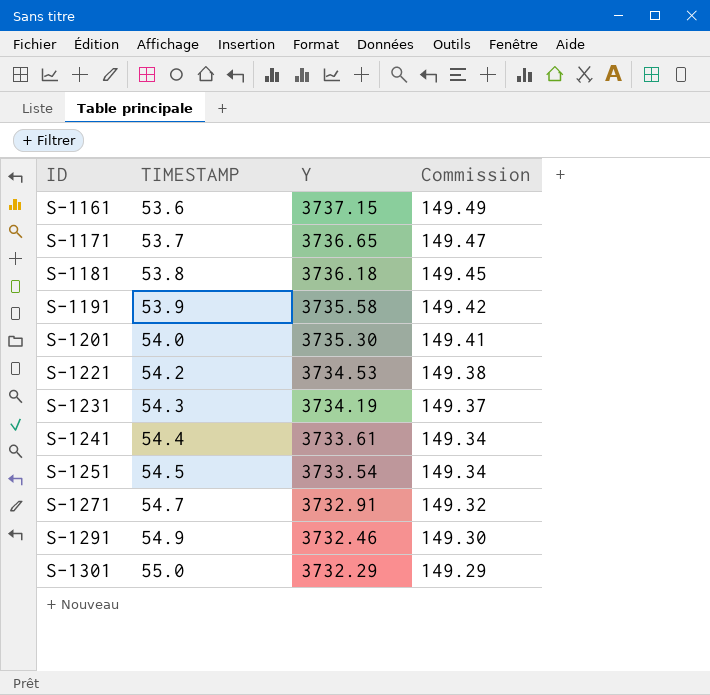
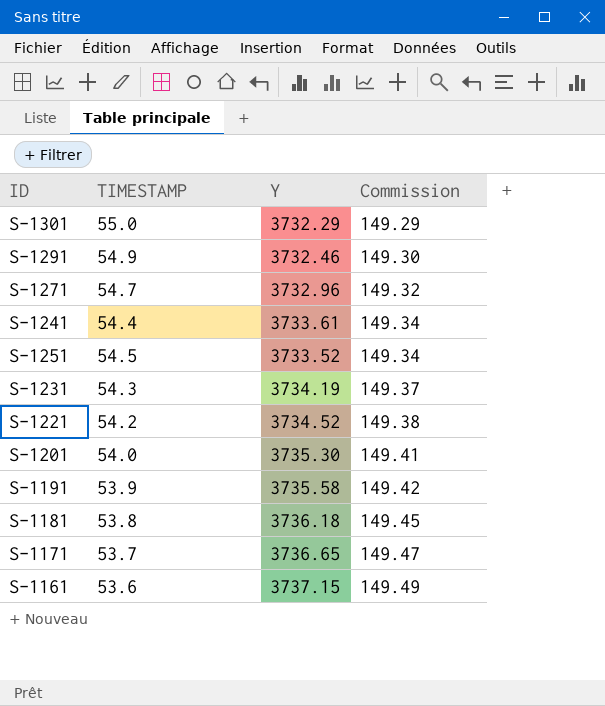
row order: ID ascending -> Commission ascending
S-1271 | Y: 3732.91 -> 3732.96
S-1251 | Y: 3733.54 -> 3733.52
S-1221 | Y: 3734.53 -> 3734.52

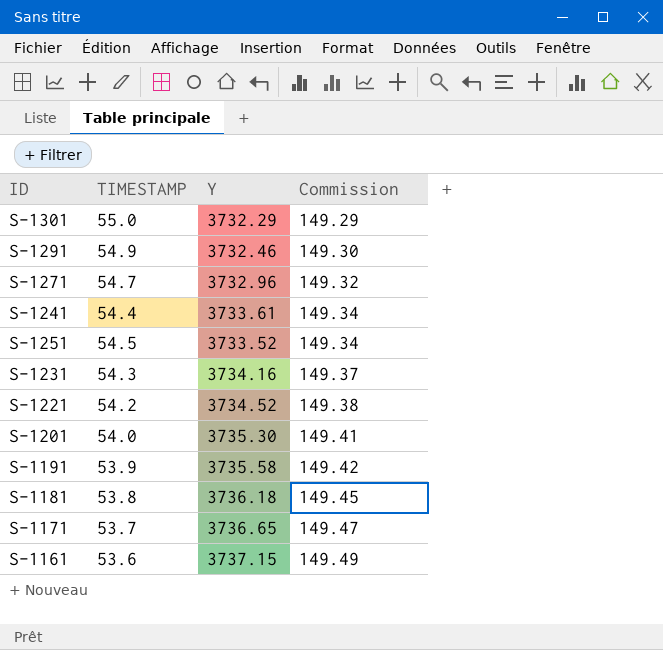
S-1231 | Y: 3734.19 -> 3734.16

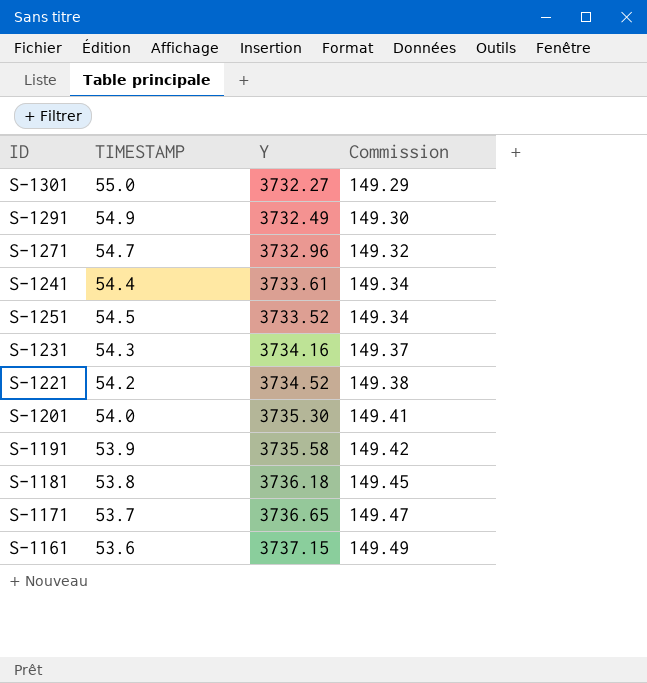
S-1301 | Y: 3732.29 -> 3732.27
S-1291 | Y: 3732.46 -> 3732.49

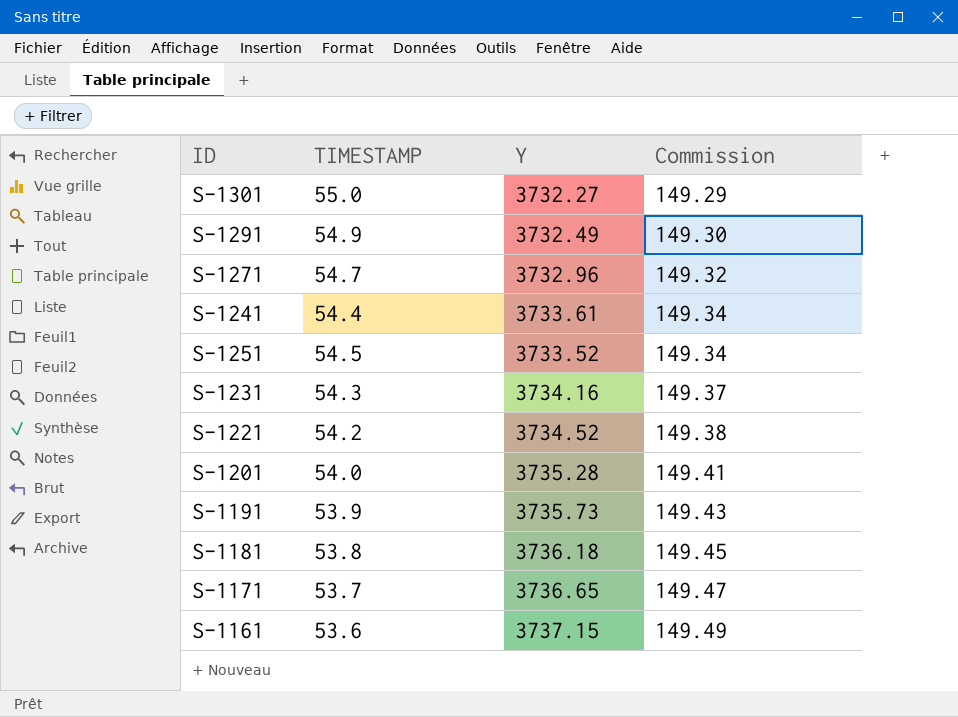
S-1201 | Y: 3735.30 -> 3735.28
S-1191 | Y: 3735.58 -> 3735.73
S-1191 | Commission: 149.42 -> 149.43

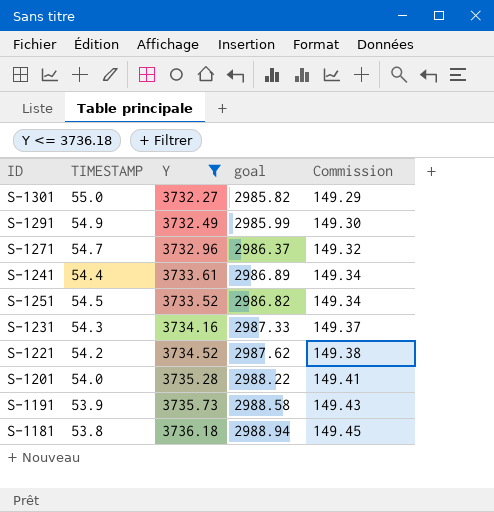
filter: none -> Y <= 3736.18
column goal | formula: none -> [Y] * 0.8

